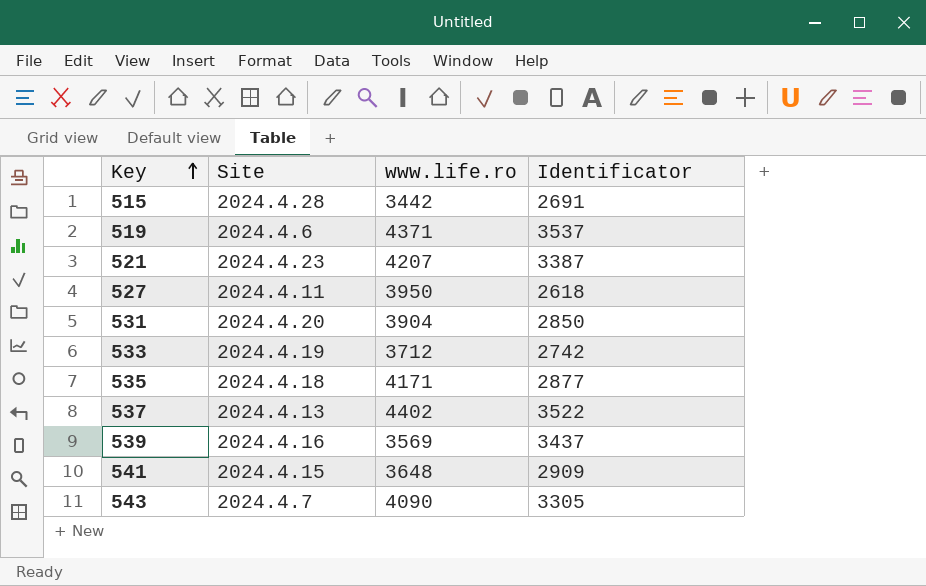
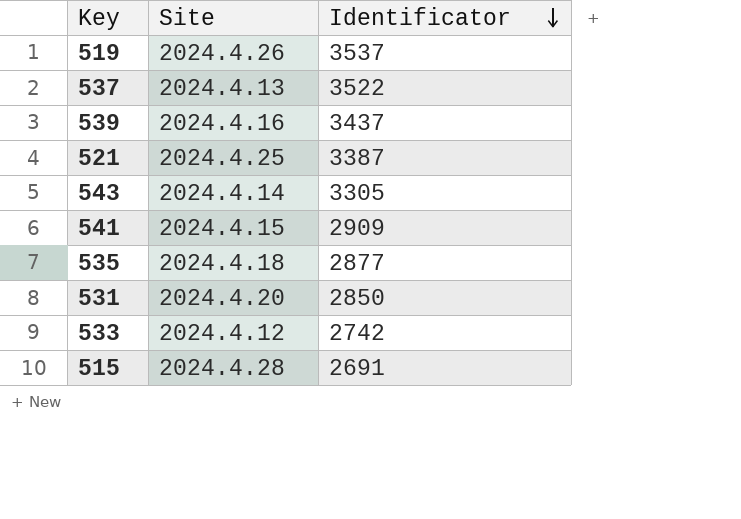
row order: Key ascending -> Identificator descending
column www.life.ro | position: 3 -> none
row 527: 2024.4.11 | 3950 | 2618 -> none
519 | Site: 2024.4.6 -> 2024.4.26
521 | Site: 2024.4.23 -> 2024.4.25
543 | Site: 2024.4.7 -> 2024.4.14
533 | Site: 2024.4.19 -> 2024.4.12

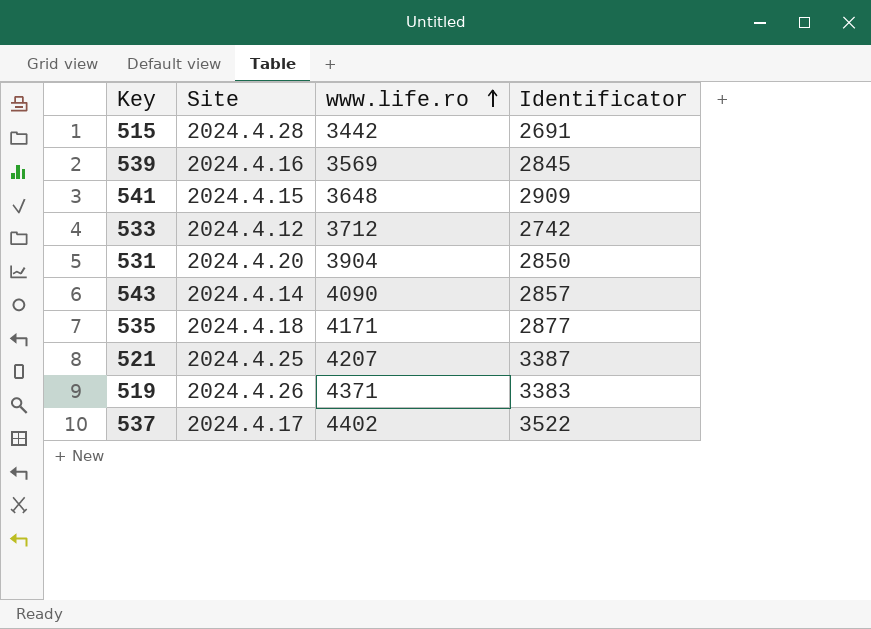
row order: Identificator descending -> www.life.ro ascending
column www.life.ro | position: none -> 3
539 | Identificator: 3437 -> 2845
543 | Identificator: 3305 -> 2857
519 | Identificator: 3537 -> 3383
537 | Site: 2024.4.13 -> 2024.4.17

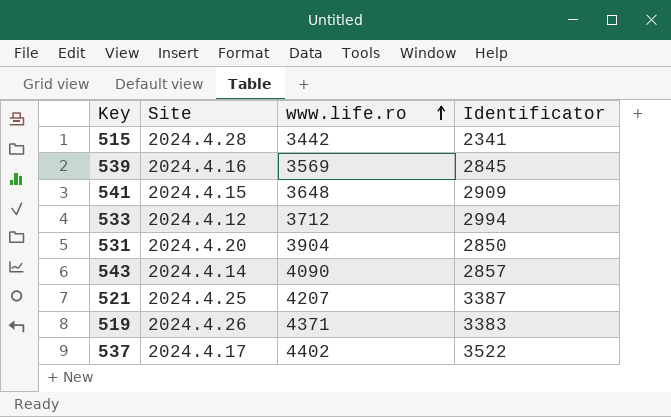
row 535: 2024.4.18 | 4171 | 2877 -> none
515 | Identificator: 2691 -> 2341
533 | Identificator: 2742 -> 2994

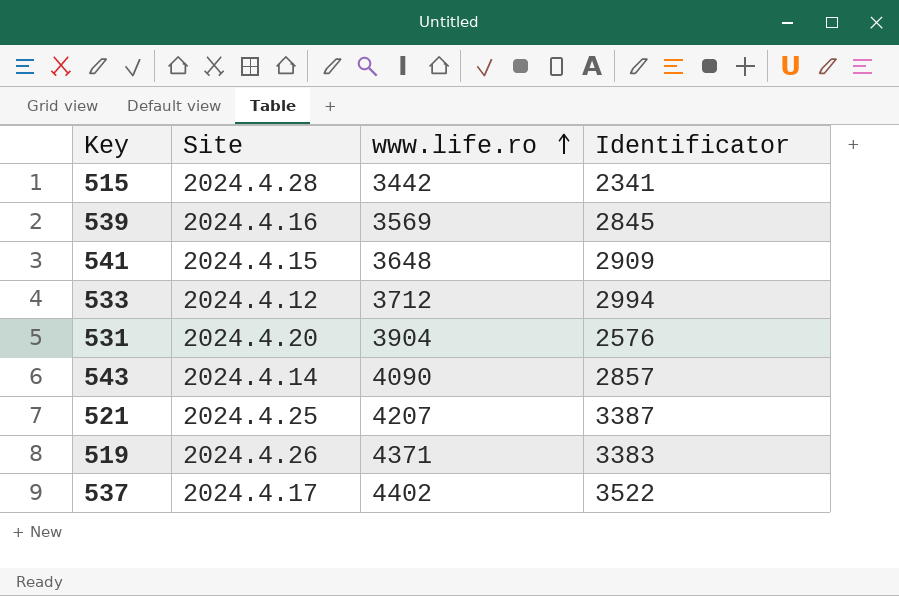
531 | Identificator: 2850 -> 2576

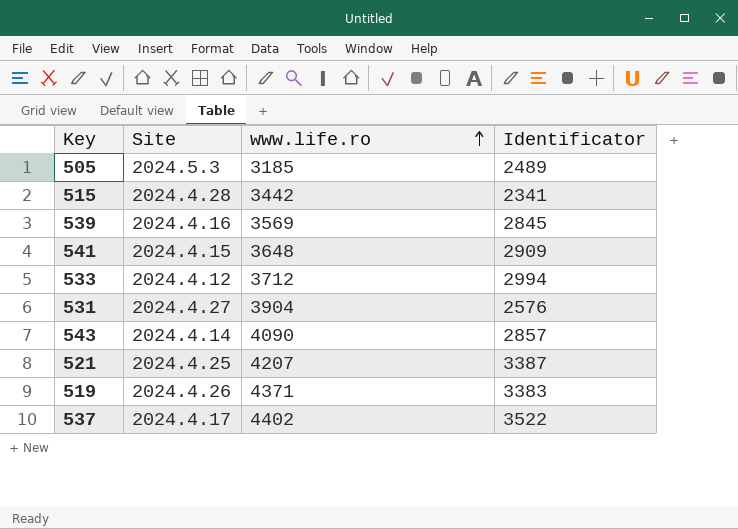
row 505: none -> 2024.5.3 | 3185 | 2489
531 | Site: 2024.4.20 -> 2024.4.27

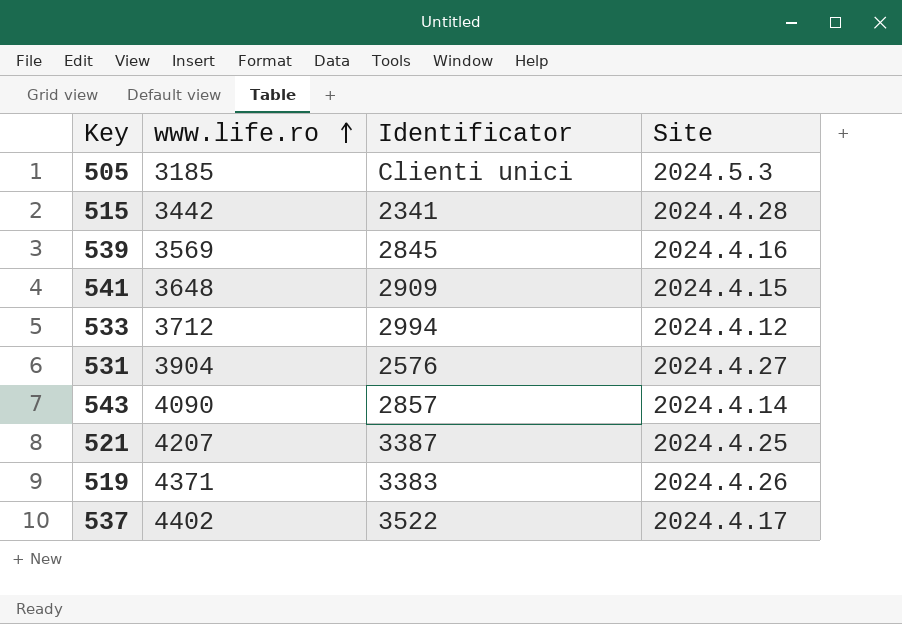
column Site | position: 2 -> 4
505 | Identificator: 2489 -> Clienti unici

